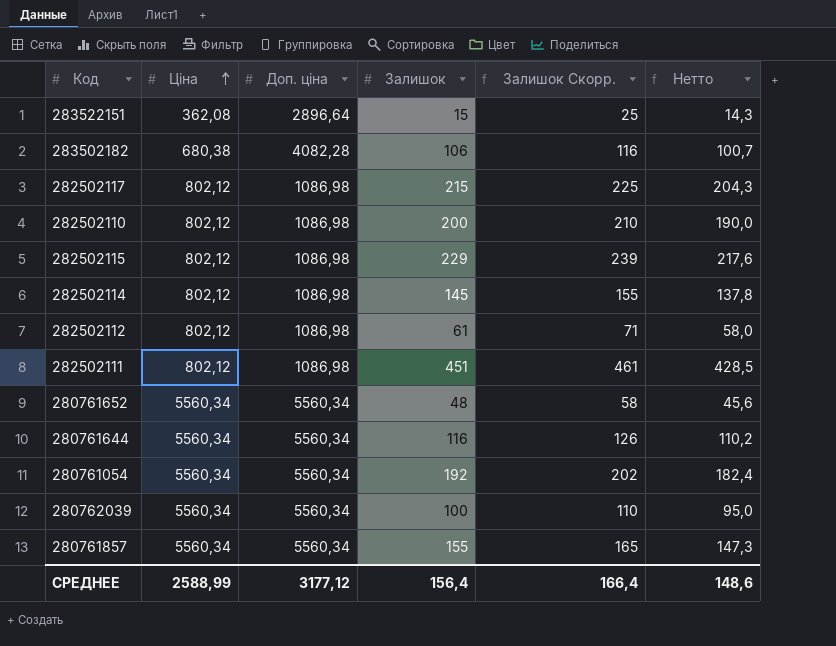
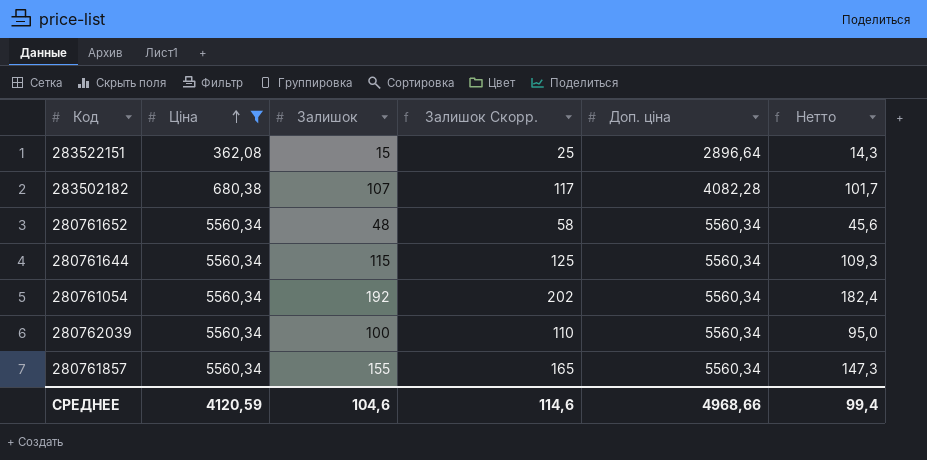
filter: none -> Ціна != 802,12
column Доп. ціна | position: 3 -> 5
283502182 | Залишок: 106 -> 107
283502182 | Залишок Скорр.: 116 -> 117
283502182 | Нетто: 100,7 -> 101,7
280761644 | Залишок: 116 -> 115
280761644 | Залишок Скорр.: 126 -> 125
280761644 | Нетто: 110,2 -> 109,3
СРЕДНЕЕ | Ціна: 2588,99 -> 4120,59
СРЕДНЕЕ | Залишок: 156,4 -> 104,6
СРЕДНЕЕ | Залишок Скорр.: 166,4 -> 114,6
СРЕДНЕЕ | Доп. ціна: 3177,12 -> 4968,66
СРЕДНЕЕ | Нетто: 148,6 -> 99,4

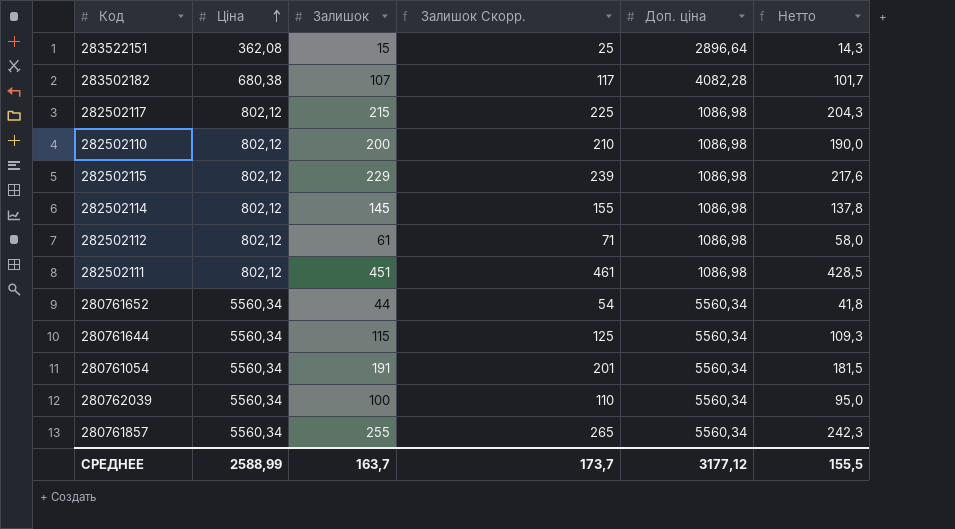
filter: Ціна != 802,12 -> none
280761652 | Залишок: 48 -> 44
280761652 | Залишок Скорр.: 58 -> 54
280761652 | Нетто: 45,6 -> 41,8
280761054 | Залишок: 192 -> 191
280761054 | Залишок Скорр.: 202 -> 201
280761054 | Нетто: 182,4 -> 181,5
280761857 | Залишок: 155 -> 255
280761857 | Залишок Скорр.: 165 -> 265
280761857 | Нетто: 147,3 -> 242,3
СРЕДНЕЕ | Ціна: 4120,59 -> 2588,99
СРЕДНЕЕ | Залишок: 104,6 -> 163,7
СРЕДНЕЕ | Залишок Скорр.: 114,6 -> 173,7
СРЕДНЕЕ | Доп. ціна: 4968,66 -> 3177,12
СРЕДНЕЕ | Нетто: 99,4 -> 155,5

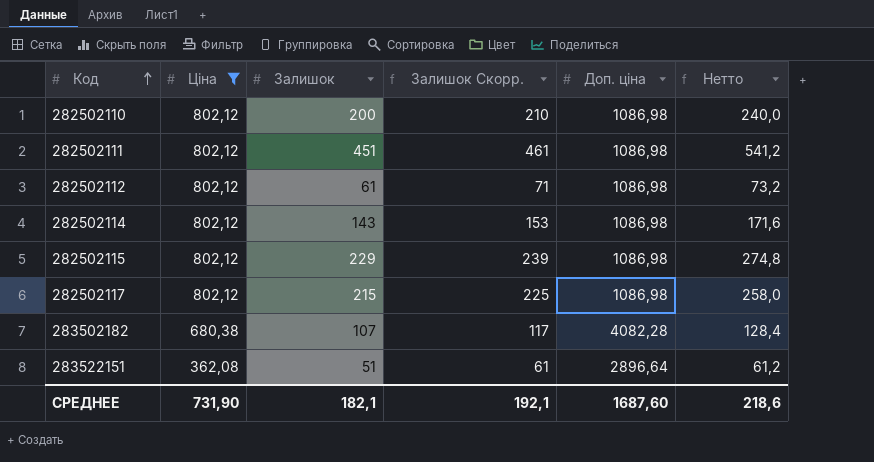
filter: none -> Ціна != 5560,34
row order: Ціна ascending -> Код ascending
column Нетто | formula: [Залишок] * 0,95 -> [Залишок] * 1,2
282502114 | Залишок: 145 -> 143
282502114 | Залишок Скорр.: 155 -> 153
283522151 | Залишок: 15 -> 51
283522151 | Залишок Скорр.: 25 -> 61
СРЕДНЕЕ | Ціна: 2588,99 -> 731,90
СРЕДНЕЕ | Залишок: 163,7 -> 182,1
СРЕДНЕЕ | Залишок Скорр.: 173,7 -> 192,1
СРЕДНЕЕ | Доп. ціна: 3177,12 -> 1687,60
СРЕДНЕЕ | Нетто: 155,5 -> 218,6

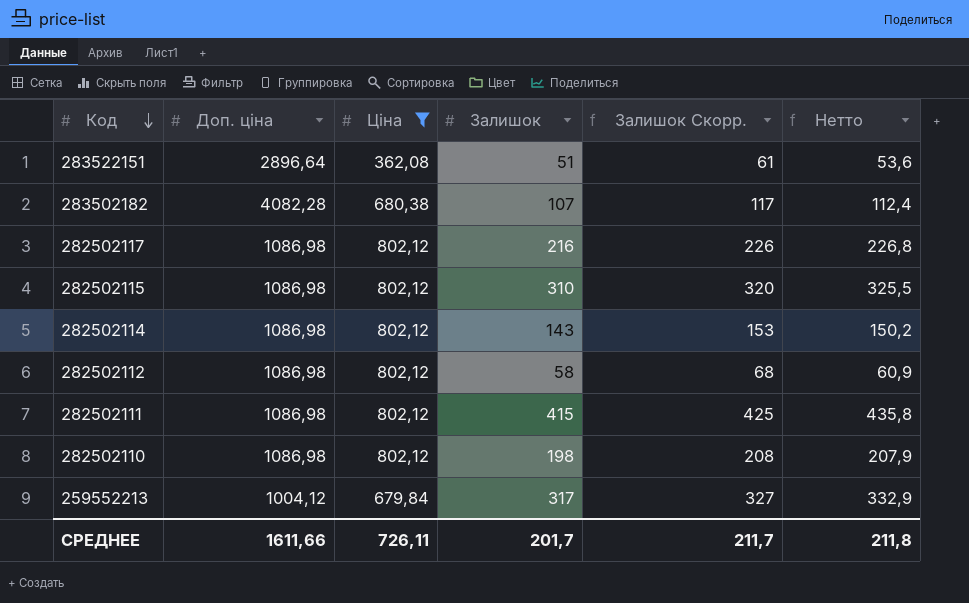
row order: Код ascending -> Код descending
column Доп. ціна | position: 5 -> 2
column Нетто | formula: [Залишок] * 1,2 -> [Залишок] * 1,05
282502117 | Залишок: 215 -> 216
282502117 | Залишок Скорр.: 225 -> 226
282502115 | Залишок: 229 -> 310
282502115 | Залишок Скорр.: 239 -> 320
282502112 | Залишок: 61 -> 58
282502112 | Залишок Скорр.: 71 -> 68
282502111 | Залишок: 451 -> 415
282502111 | Залишок Скорр.: 461 -> 425
282502110 | Залишок: 200 -> 198
282502110 | Залишок Скорр.: 210 -> 208
row 259552213: none -> 1004,12 | 679,84 | 317 | 327 | 332,9
СРЕДНЕЕ | Доп. ціна: 1687,60 -> 1611,66
СРЕДНЕЕ | Ціна: 731,90 -> 726,11
СРЕДНЕЕ | Залишок: 182,1 -> 201,7
СРЕДНЕЕ | Залишок Скорр.: 192,1 -> 211,7
СРЕДНЕЕ | Нетто: 218,6 -> 211,8

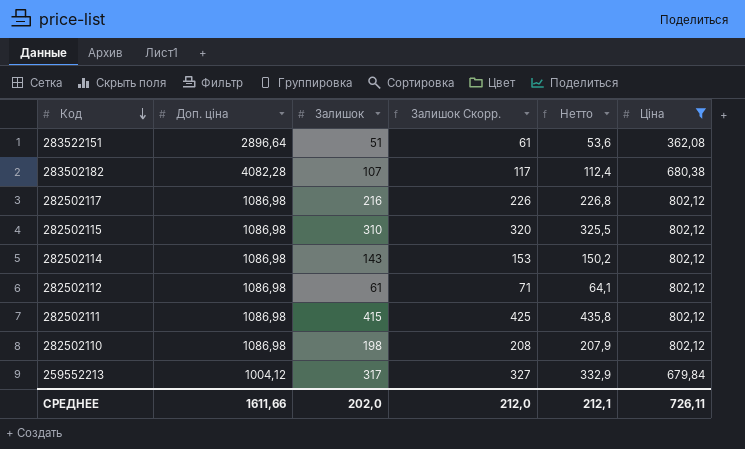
column Ціна | position: 3 -> 6
282502112 | Залишок: 58 -> 61
282502112 | Залишок Скорр.: 68 -> 71
282502112 | Нетто: 60,9 -> 64,1
СРЕДНЕЕ | Залишок: 201,7 -> 202,0
СРЕДНЕЕ | Залишок Скорр.: 211,7 -> 212,0
СРЕДНЕЕ | Нетто: 211,8 -> 212,1

